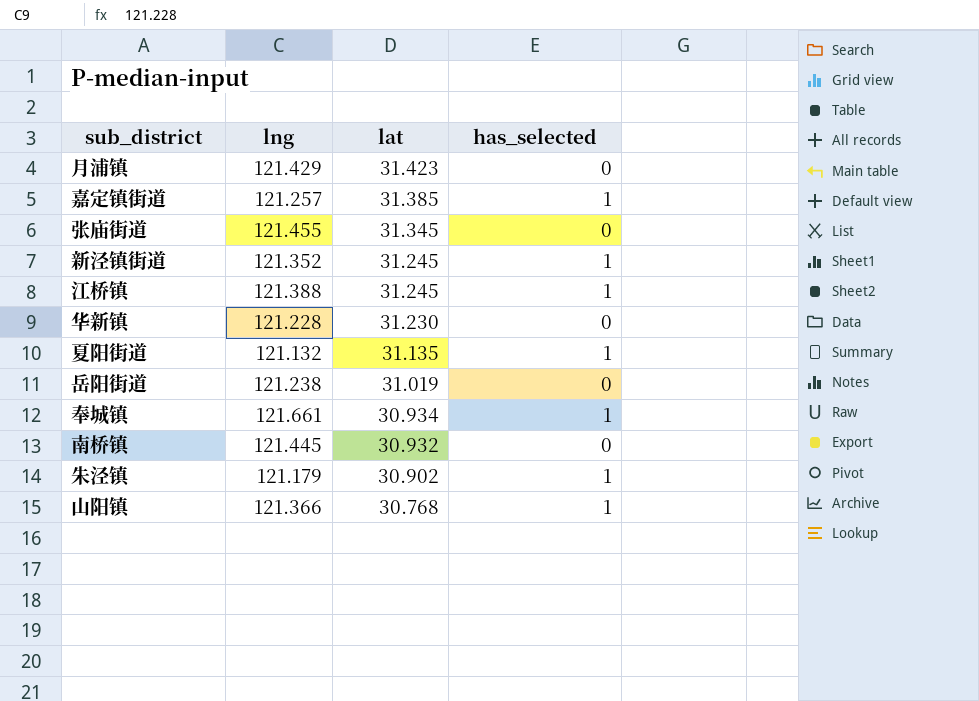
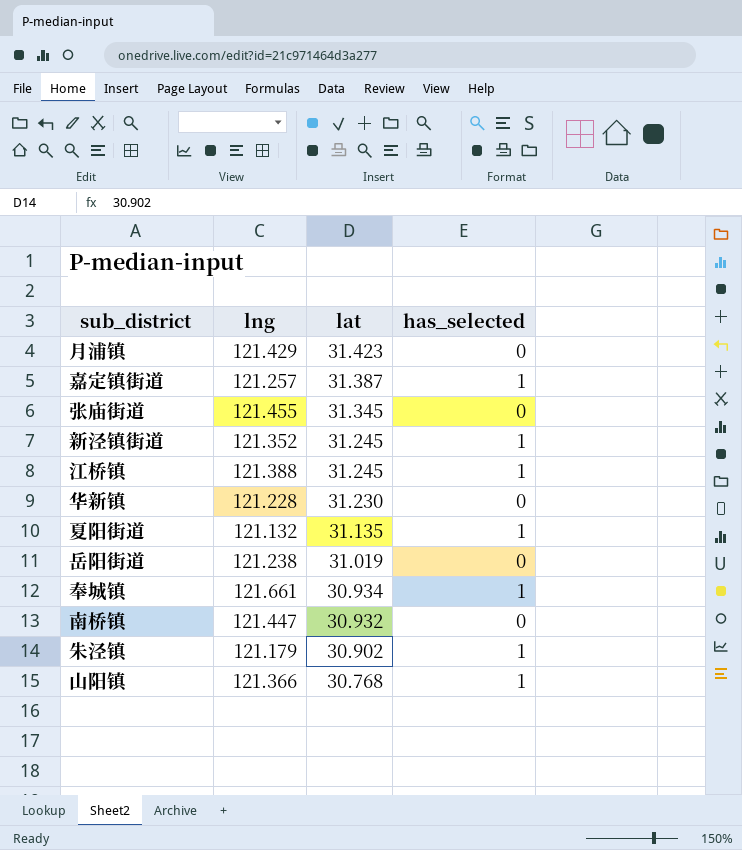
嘉定镇街道 | lat: 31.385 -> 31.387
南桥镇 | lng: 121.445 -> 121.447

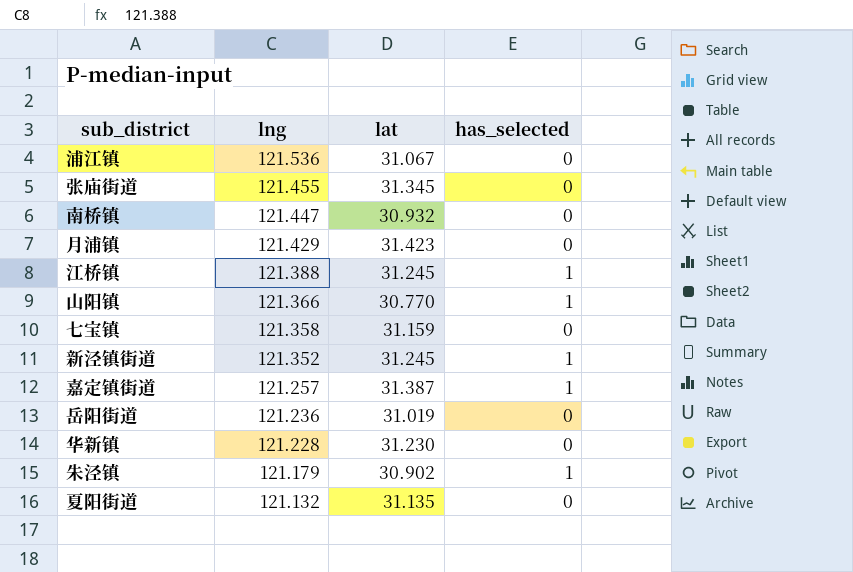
row order: lat descending -> lng descending
row 奉城镇: 121.661 | 30.934 | 1 -> none
row 浦江镇: none -> 121.536 | 31.067 | 0
山阳镇 | lat: 30.768 -> 30.770
row 七宝镇: none -> 121.358 | 31.159 | 0
岳阳街道 | lng: 121.238 -> 121.236
夏阳街道 | has_selected: 1 -> 0

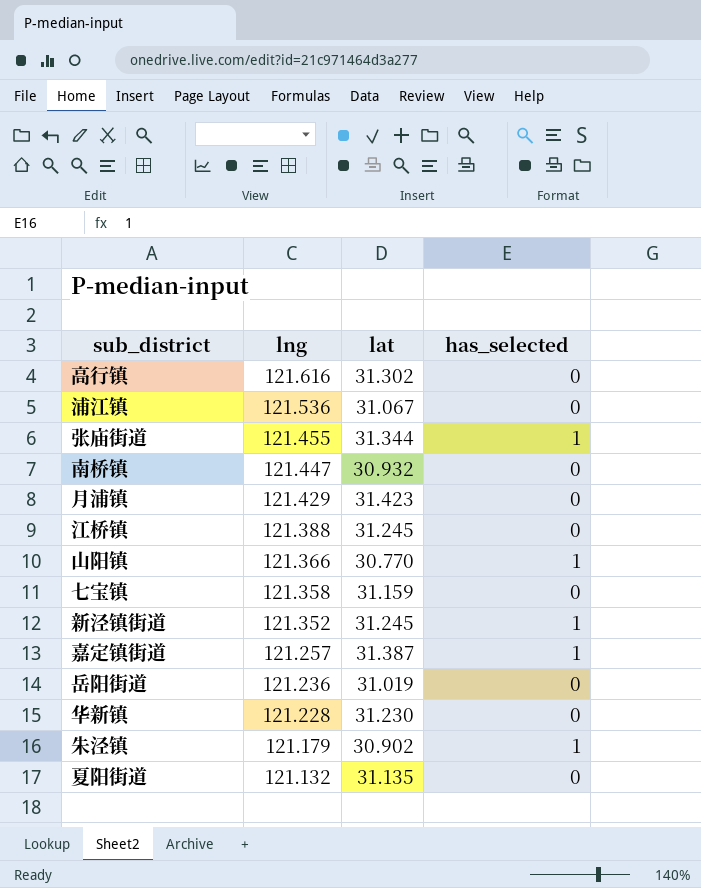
row 高行镇: none -> 121.616 | 31.302 | 0
张庙街道 | lat: 31.345 -> 31.344
张庙街道 | has_selected: 0 -> 1
江桥镇 | has_selected: 1 -> 0

